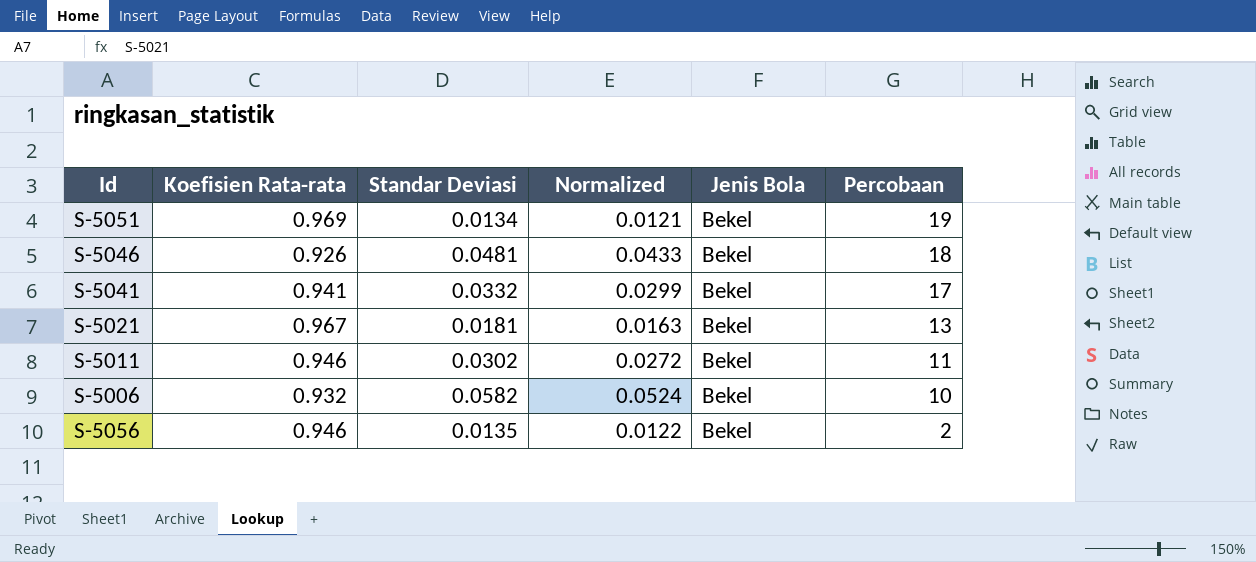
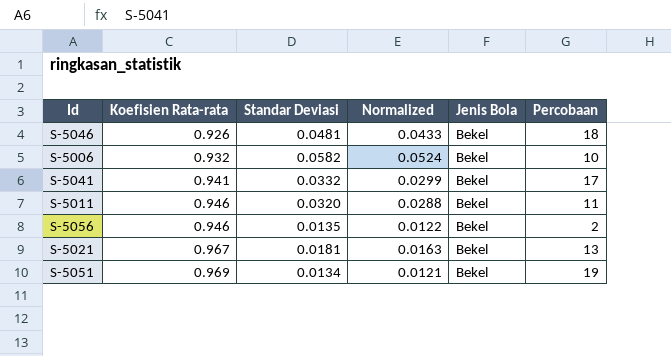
row order: Percobaan descending -> Koefisien Rata-rata ascending
S-5011 | Standar Deviasi: 0.0302 -> 0.0320
S-5011 | Normalized: 0.0272 -> 0.0288

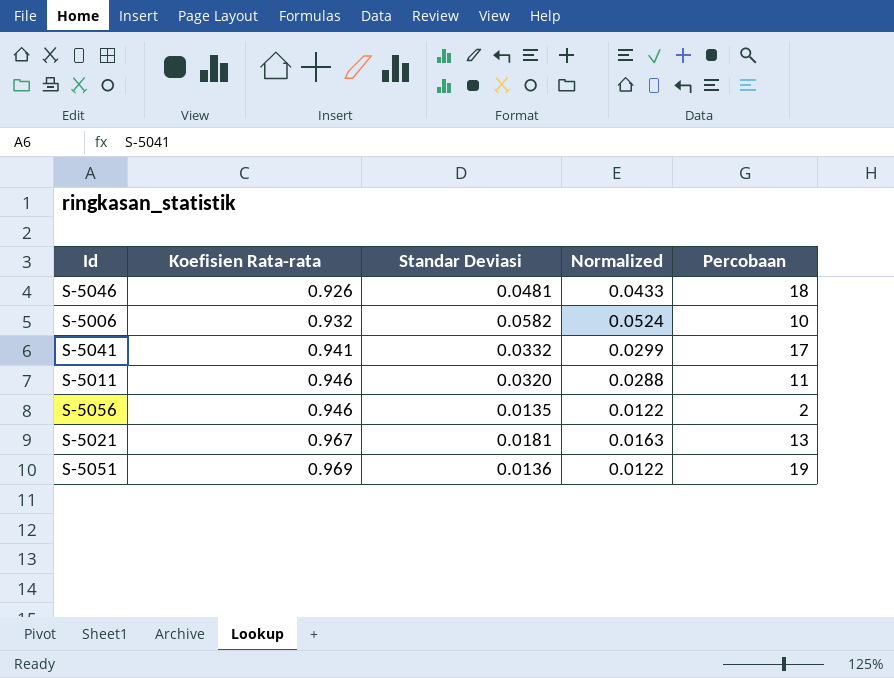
column Jenis Bola | position: 5 -> none
S-5051 | Standar Deviasi: 0.0134 -> 0.0136
S-5051 | Normalized: 0.0121 -> 0.0122

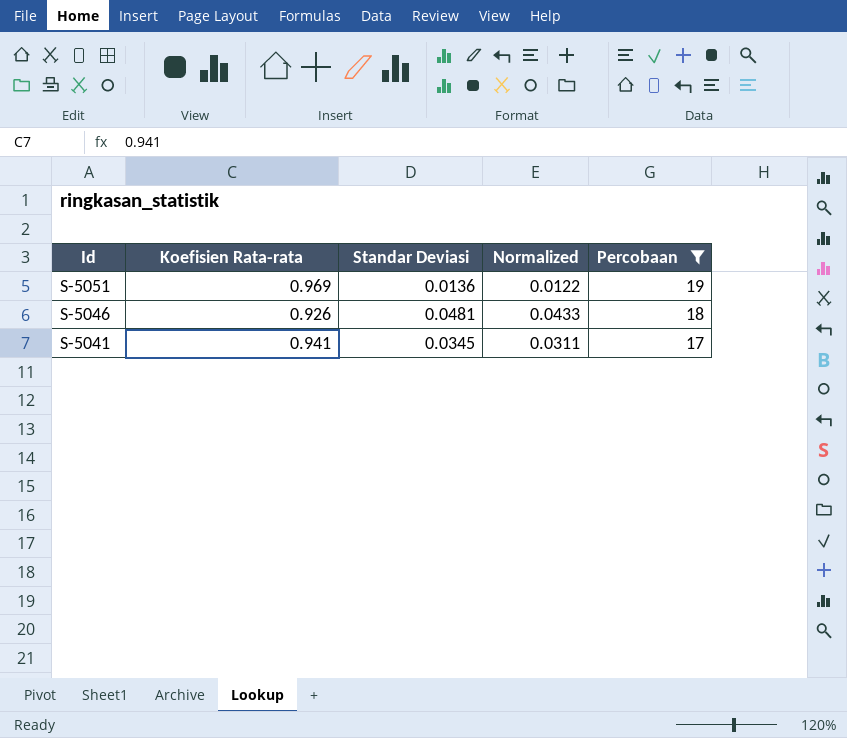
filter: none -> Percobaan >= 17
row order: Koefisien Rata-rata ascending -> Id descending
S-5041 | Standar Deviasi: 0.0332 -> 0.0345
S-5041 | Normalized: 0.0299 -> 0.0311

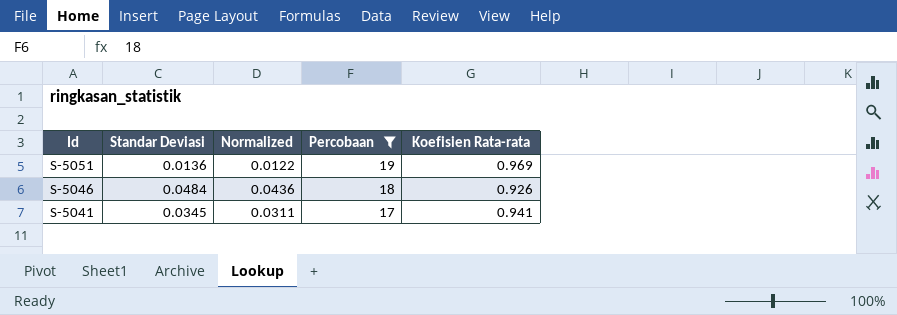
column Koefisien Rata-rata | position: 2 -> 5
S-5046 | Standar Deviasi: 0.0481 -> 0.0484
S-5046 | Normalized: 0.0433 -> 0.0436

